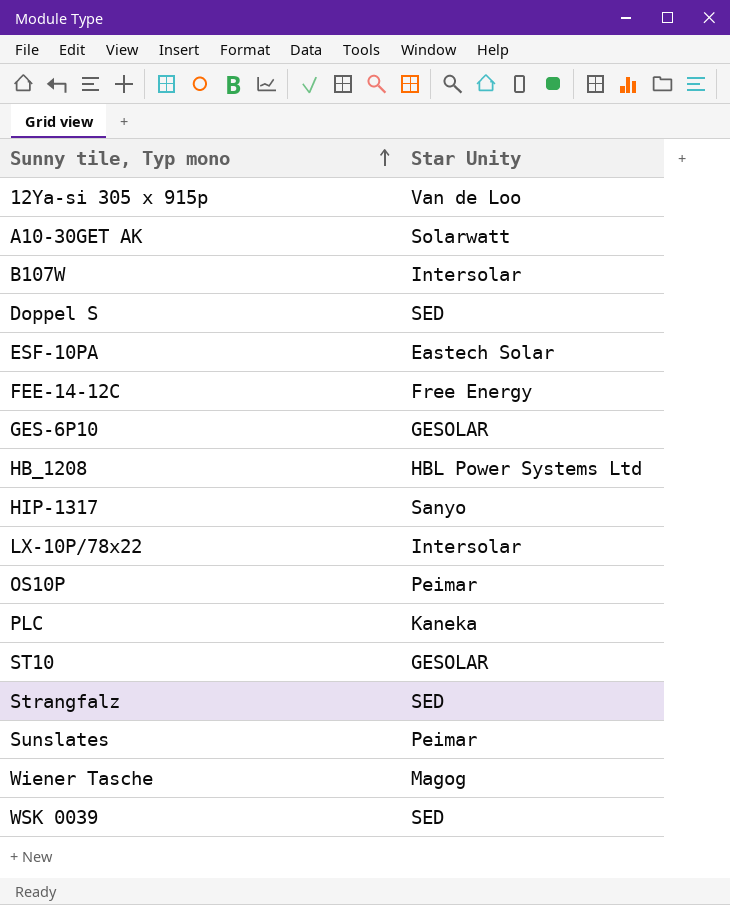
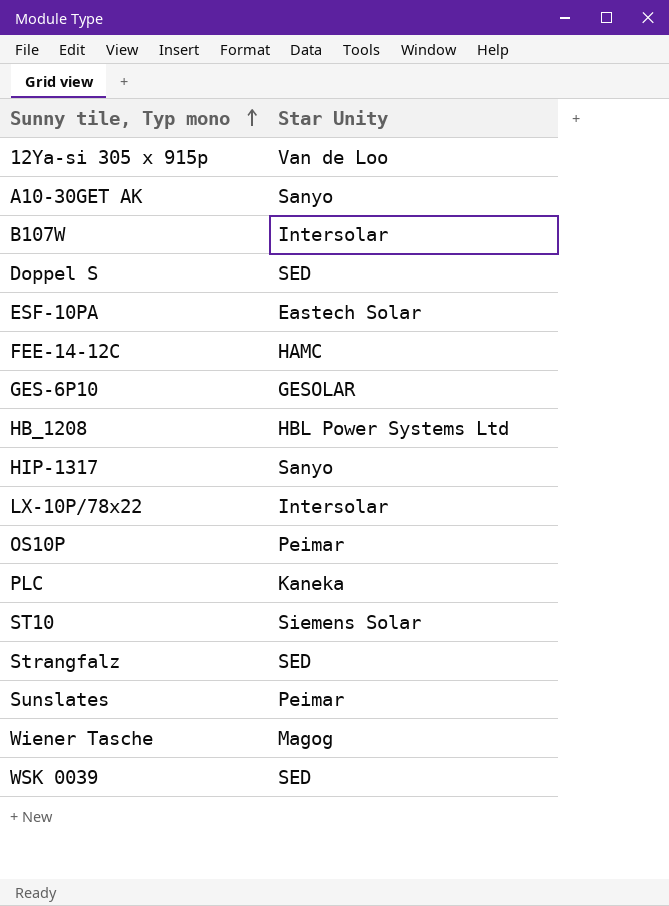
A10-30GET AK | Star Unity: Solarwatt -> Sanyo
FEE-14-12C | Star Unity: Free Energy -> HAMC
ST10 | Star Unity: GESOLAR -> Siemens Solar

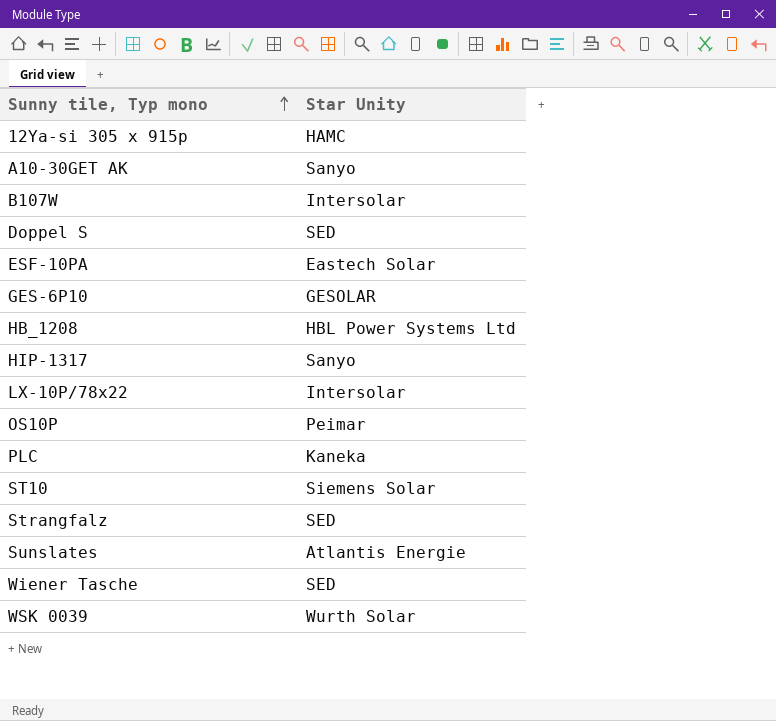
row FEE-14-12C: HAMC -> none
12Ya-si 305 x 915p | Star Unity: Van de Loo -> HAMC
Sunslates | Star Unity: Peimar -> Atlantis Energie
Wiener Tasche | Star Unity: Magog -> SED
WSK 0039 | Star Unity: SED -> Wurth Solar

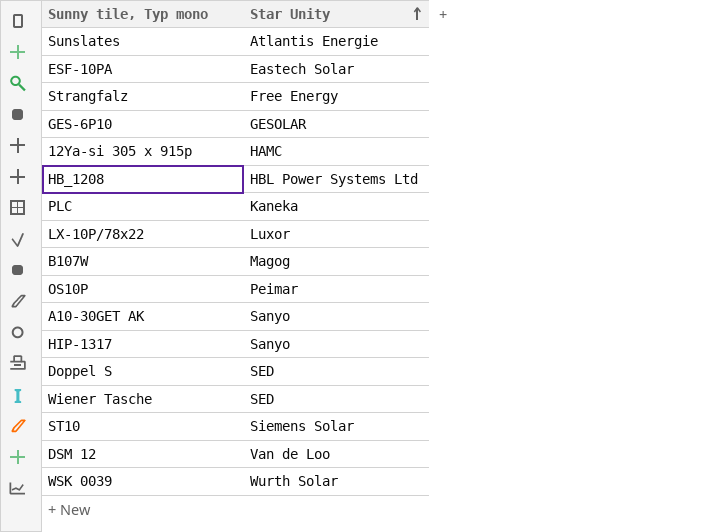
row order: Sunny tile, Typ mono ascending -> Star Unity ascending
Strangfalz | Star Unity: SED -> Free Energy
LX-10P/78x22 | Star Unity: Intersolar -> Luxor
B107W | Star Unity: Intersolar -> Magog
row DSM 12: none -> Van de Loo

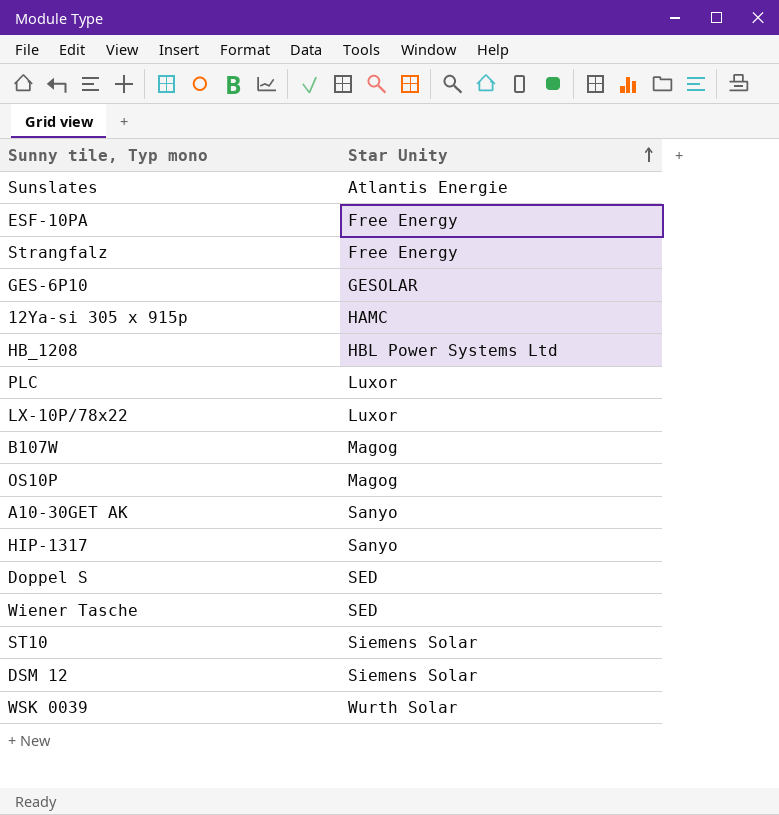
ESF-10PA | Star Unity: Eastech Solar -> Free Energy
PLC | Star Unity: Kaneka -> Luxor
OS10P | Star Unity: Peimar -> Magog
DSM 12 | Star Unity: Van de Loo -> Siemens Solar

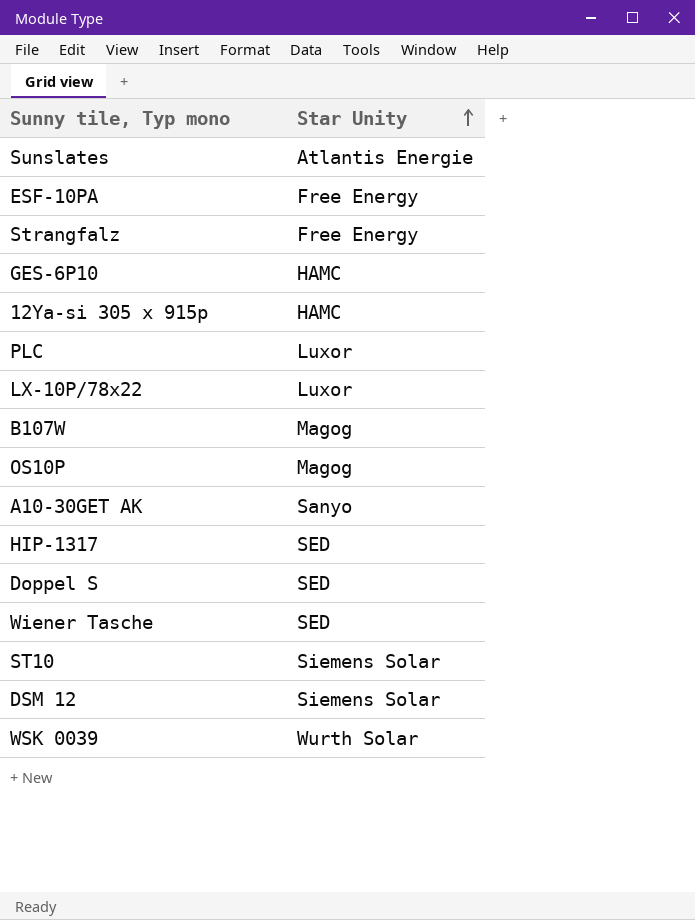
row HB_1208: HBL Power Systems Ltd -> none
GES-6P10 | Star Unity: GESOLAR -> HAMC
HIP-1317 | Star Unity: Sanyo -> SED

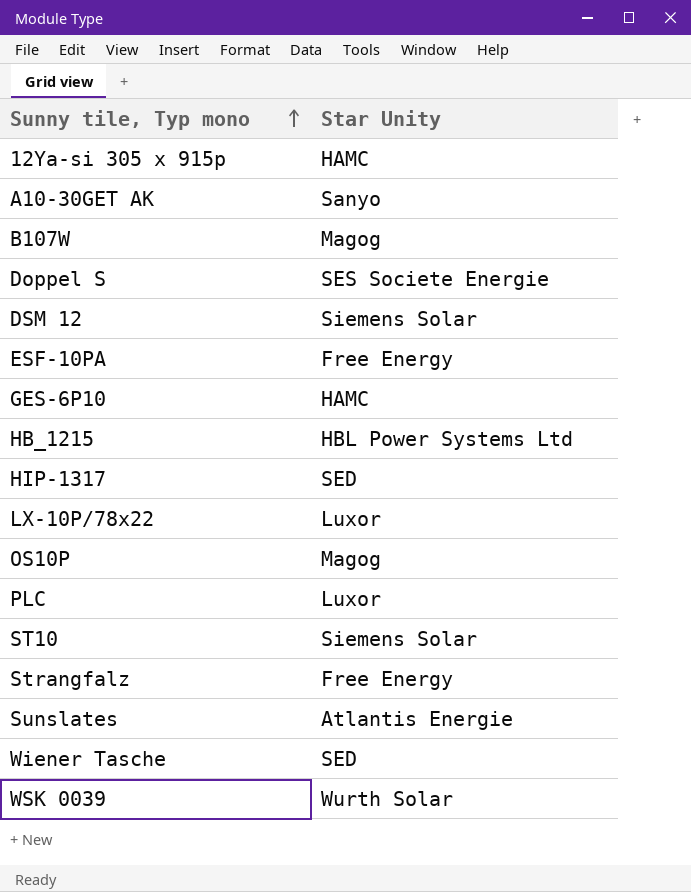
row order: Star Unity ascending -> Sunny tile, Typ mono ascending
Doppel S | Star Unity: SED -> SES Societe Energie
row HB_1215: none -> HBL Power Systems Ltd

